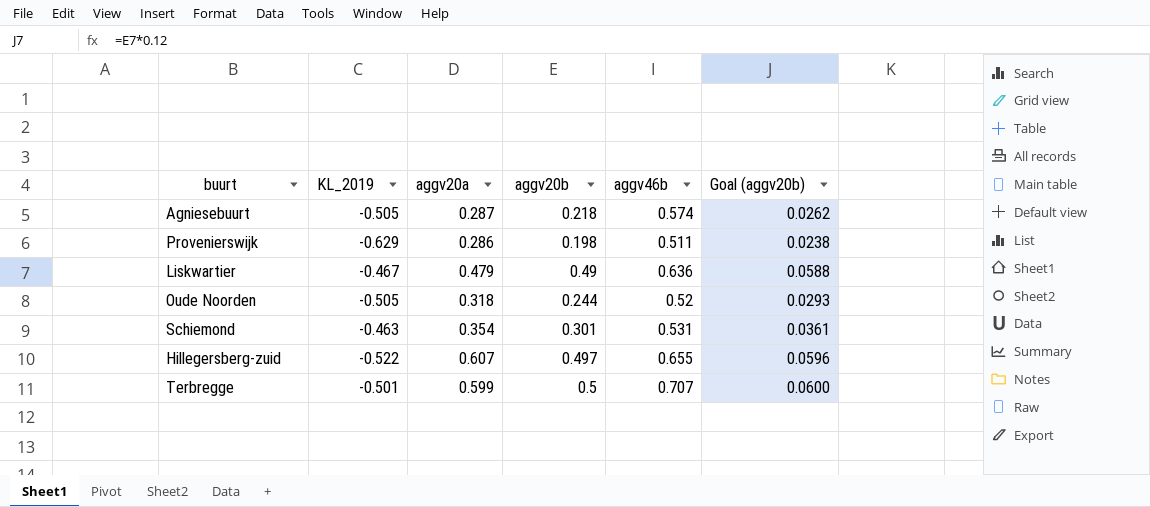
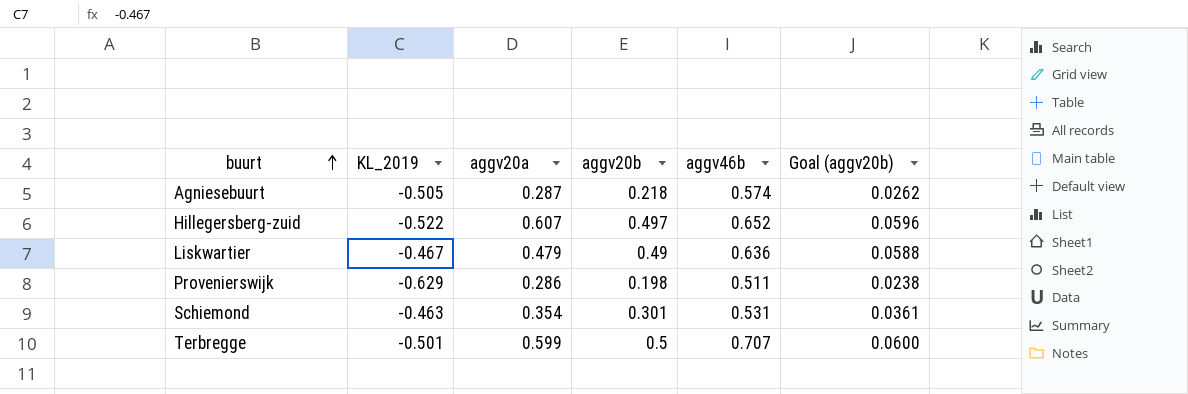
row order: none -> buurt ascending
row Oude Noorden: -0.505 | 0.318 | 0.244 | 0.52 | 0.0293 -> none
Hillegersberg-zuid | aggv46b: 0.655 -> 0.652

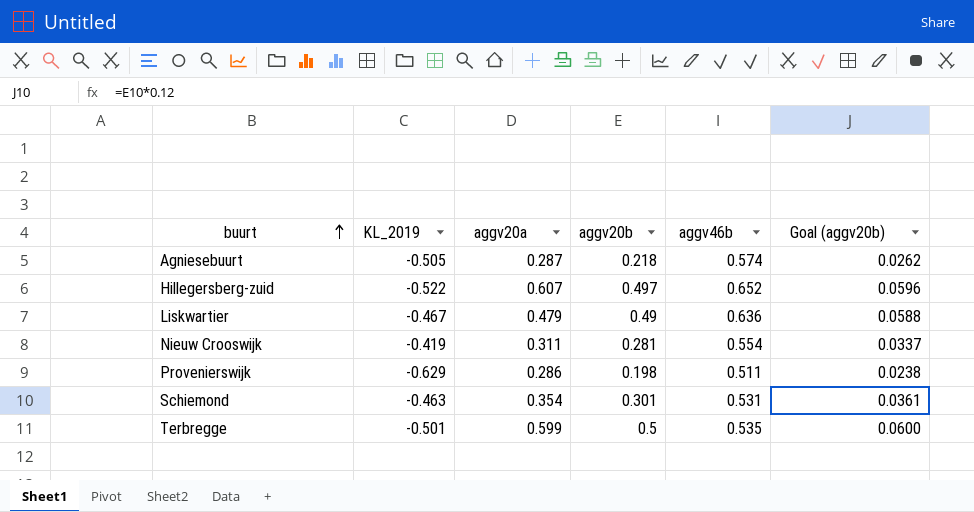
row Nieuw Crooswijk: none -> -0.419 | 0.311 | 0.281 | 0.554 | 0.0337
Terbregge | aggv46b: 0.707 -> 0.535

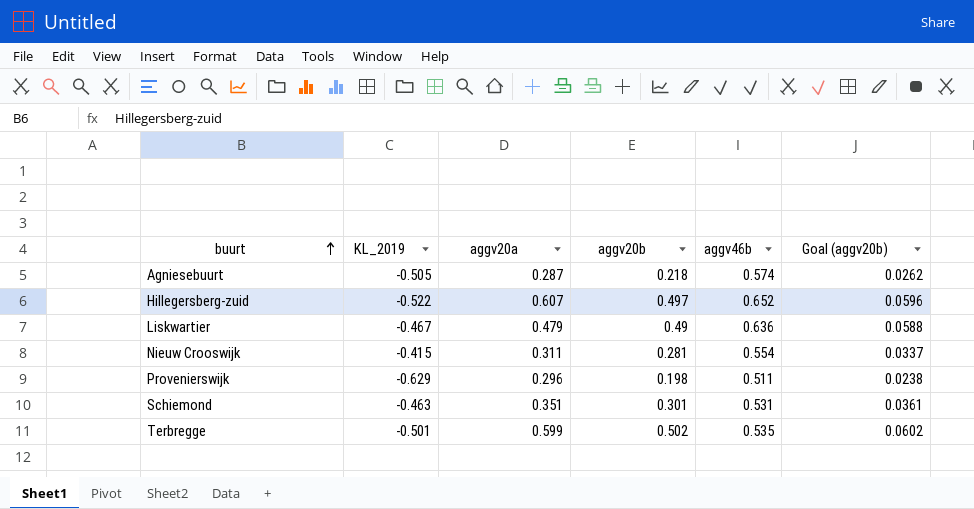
Nieuw Crooswijk | KL_2019: -0.419 -> -0.415
Provenierswijk | aggv20a: 0.286 -> 0.296
Schiemond | aggv20a: 0.354 -> 0.351
Terbregge | aggv20b: 0.5 -> 0.502
Terbregge | Goal (aggv20b): 0.0600 -> 0.0602

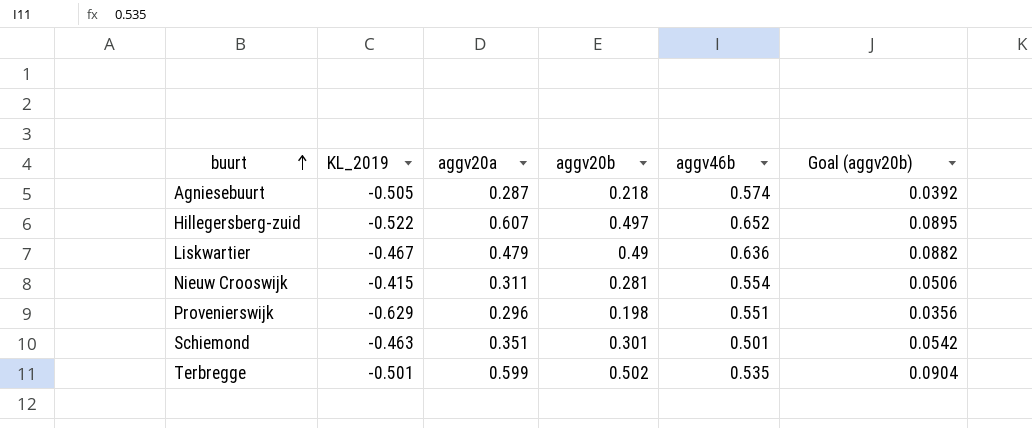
column Goal (aggv20b) | formula: [aggv20b] * 0.12 -> [aggv20b] * 0.18
Provenierswijk | aggv46b: 0.511 -> 0.551
Schiemond | aggv46b: 0.531 -> 0.501

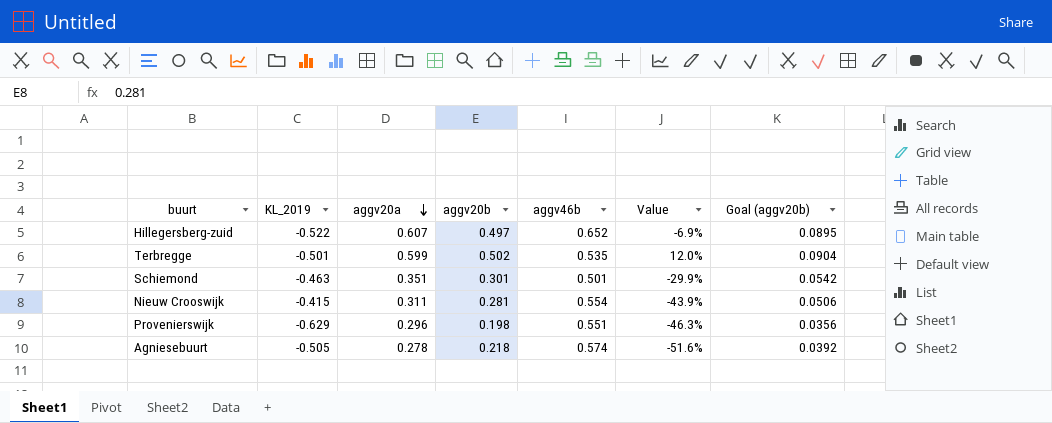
row order: buurt ascending -> aggv20a descending
column Value | formula: none -> ([aggv20a] - [aggv46b]) / [aggv46b]
row Liskwartier: -0.467 | 0.479 | 0.49 | 0.636 | 0.0882 -> none
Agniesebuurt | aggv20a: 0.287 -> 0.278

